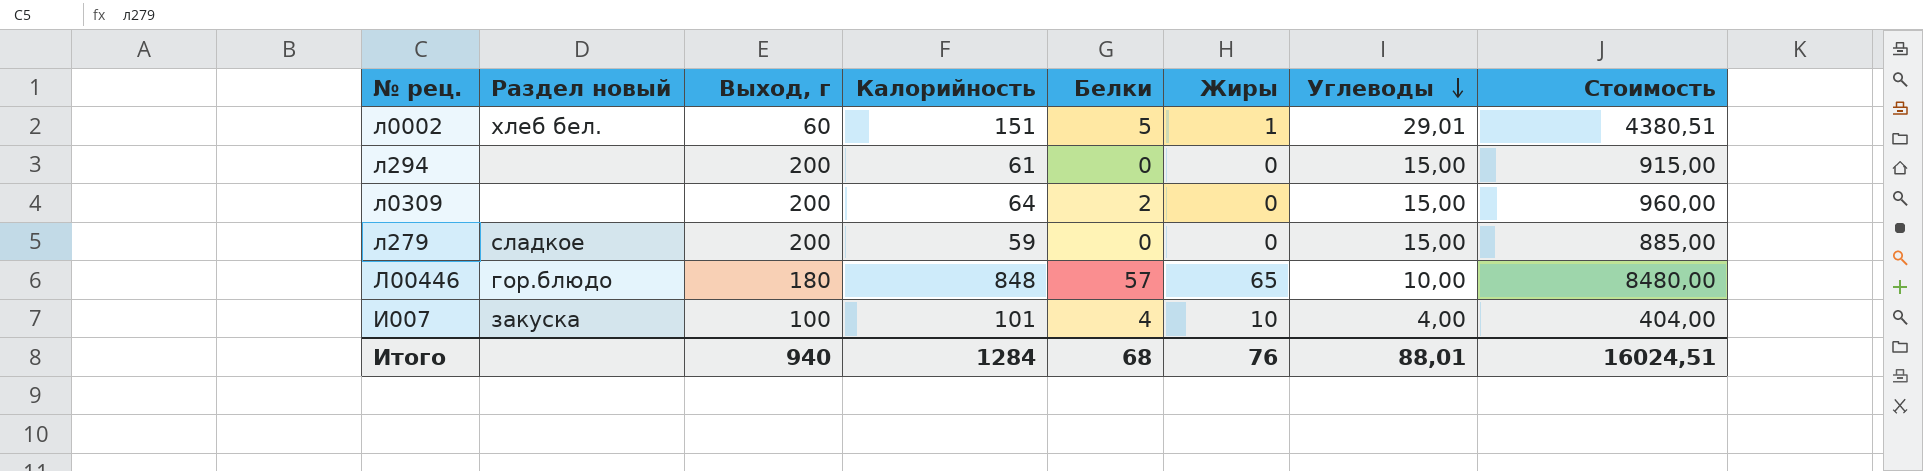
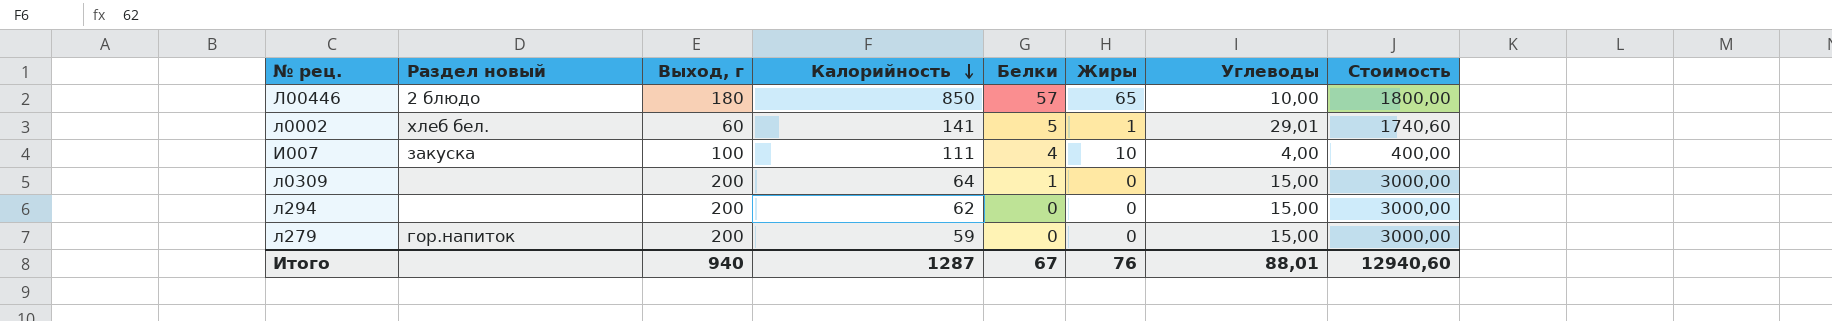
row order: Углеводы descending -> Калорийность descending
column Стоимость | formula: [Калорийность] * [Углеводы] -> [Выход, г] * [Углеводы]
Л00446 | Раздел новый: гор.блюдо -> 2 блюдо
Л00446 | Калорийность: 848 -> 850
л0002 | Калорийность: 151 -> 141
И007 | Калорийность: 101 -> 111
л0309 | Белки: 2 -> 1
л294 | Калорийность: 61 -> 62
л279 | Раздел новый: сладкое -> гор.напиток
Итого | Калорийность: 1284 -> 1287
Итого | Белки: 68 -> 67
Итого | Стоимость: 16024,51 -> 12940,60

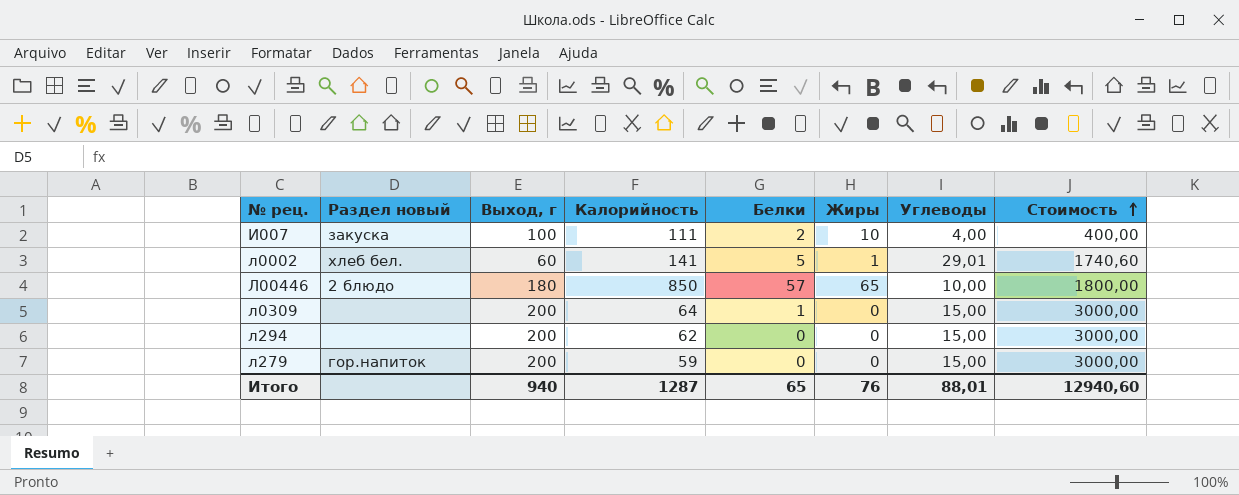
row order: Калорийность descending -> Стоимость ascending
И007 | Белки: 4 -> 2
Итого | Белки: 67 -> 65

